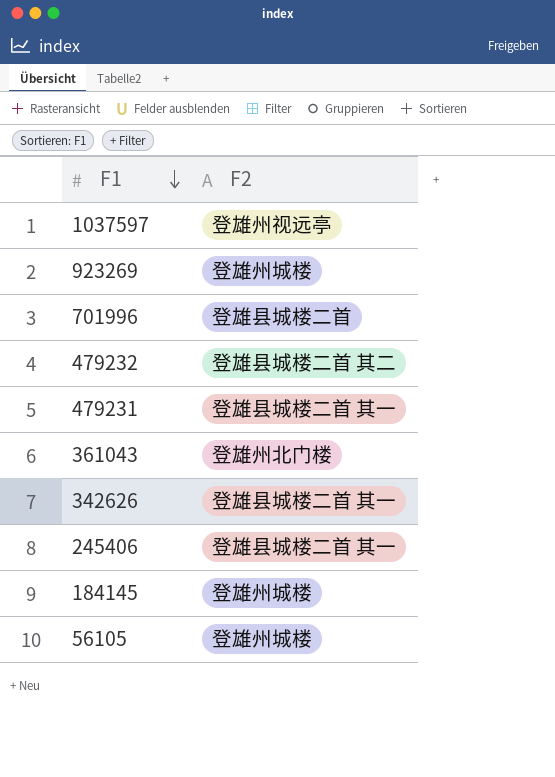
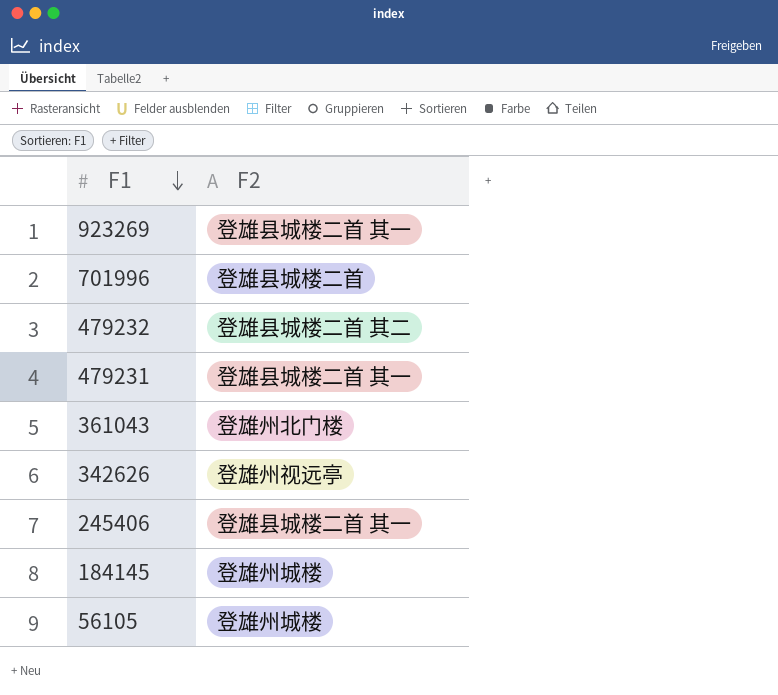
row 1037597: 登雄州视远亭 -> none
923269 | F2: 登雄州城楼 -> 登雄县城楼二首 其一
342626 | F2: 登雄县城楼二首 其一 -> 登雄州视远亭

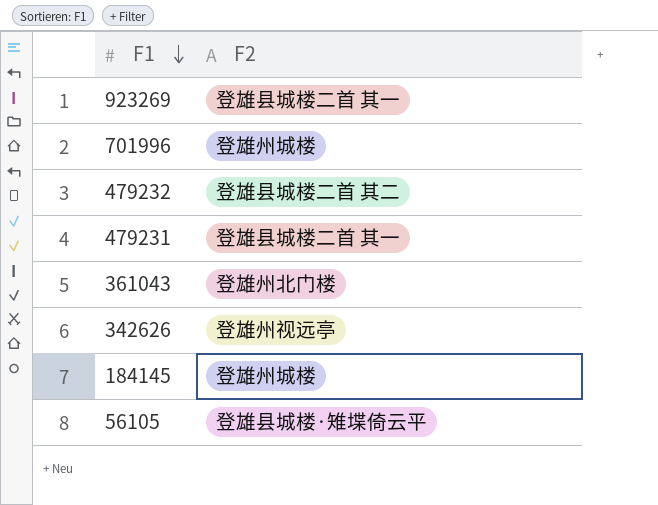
row 245406: 登雄县城楼二首 其一 -> none
701996 | F2: 登雄县城楼二首 -> 登雄州城楼
56105 | F2: 登雄州城楼 -> 登雄县城楼·雉堞倚云平

